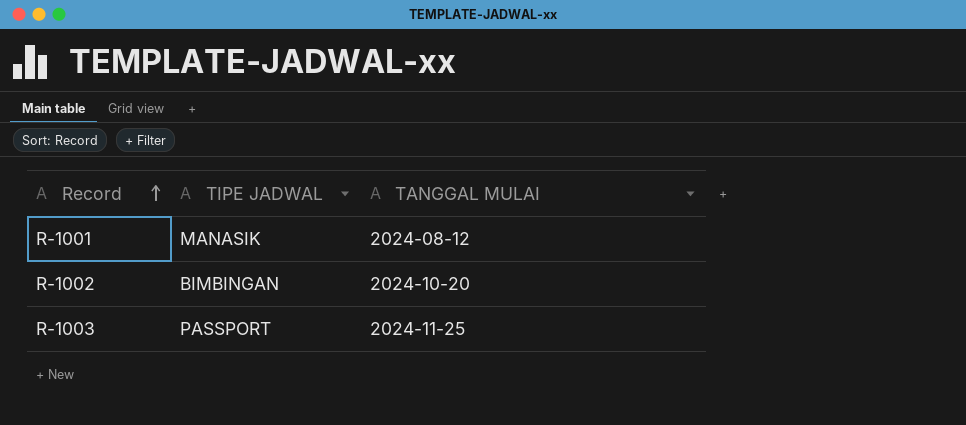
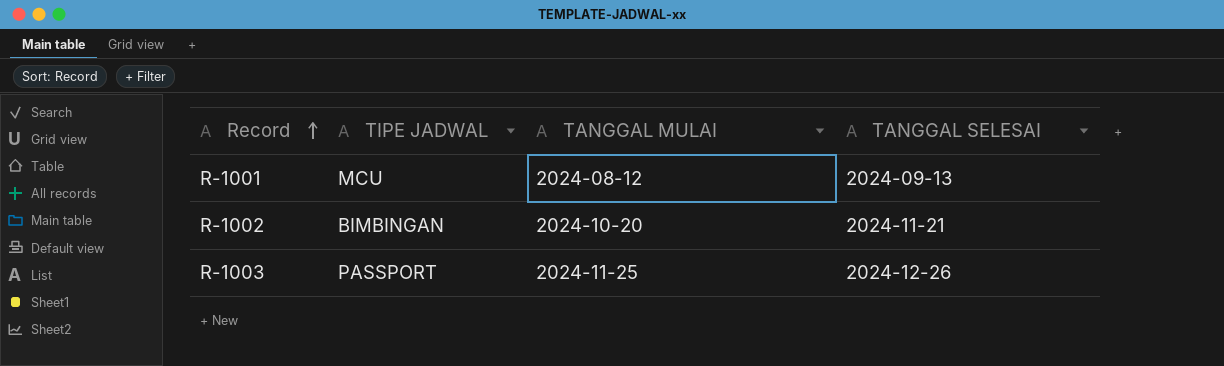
column TANGGAL SELESAI | position: none -> 4
R-1001 | TIPE JADWAL: MANASIK -> MCU

